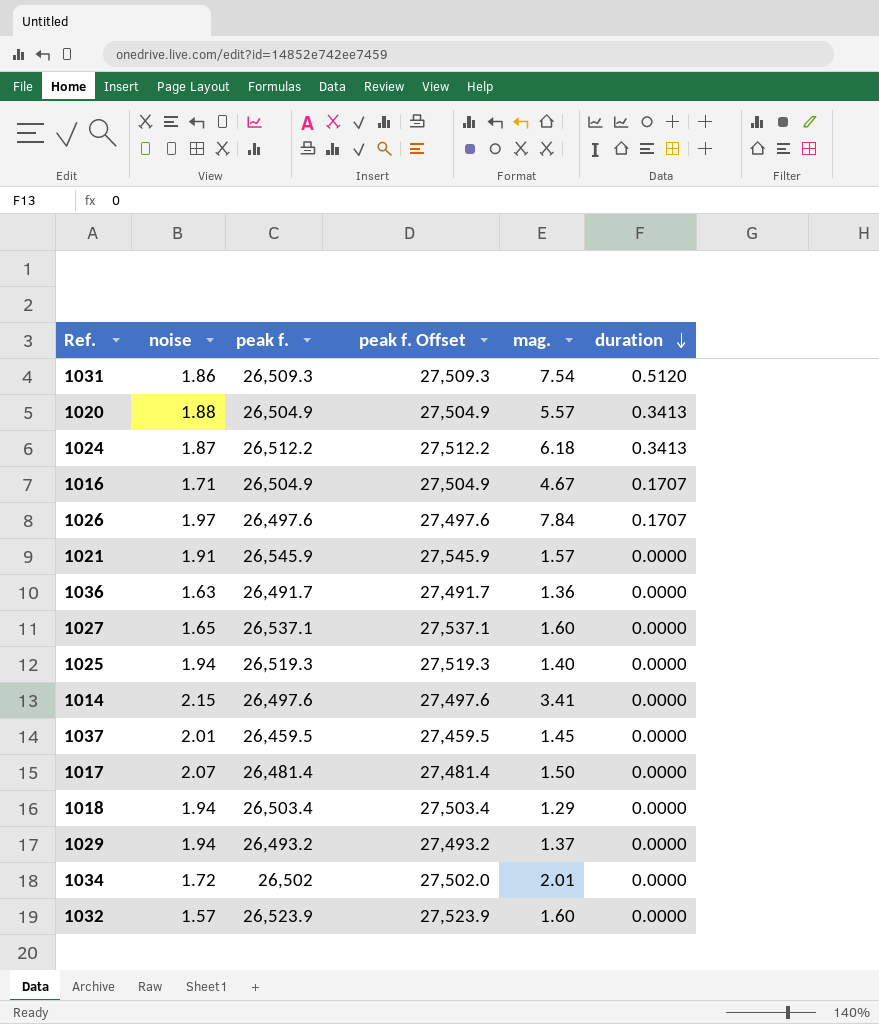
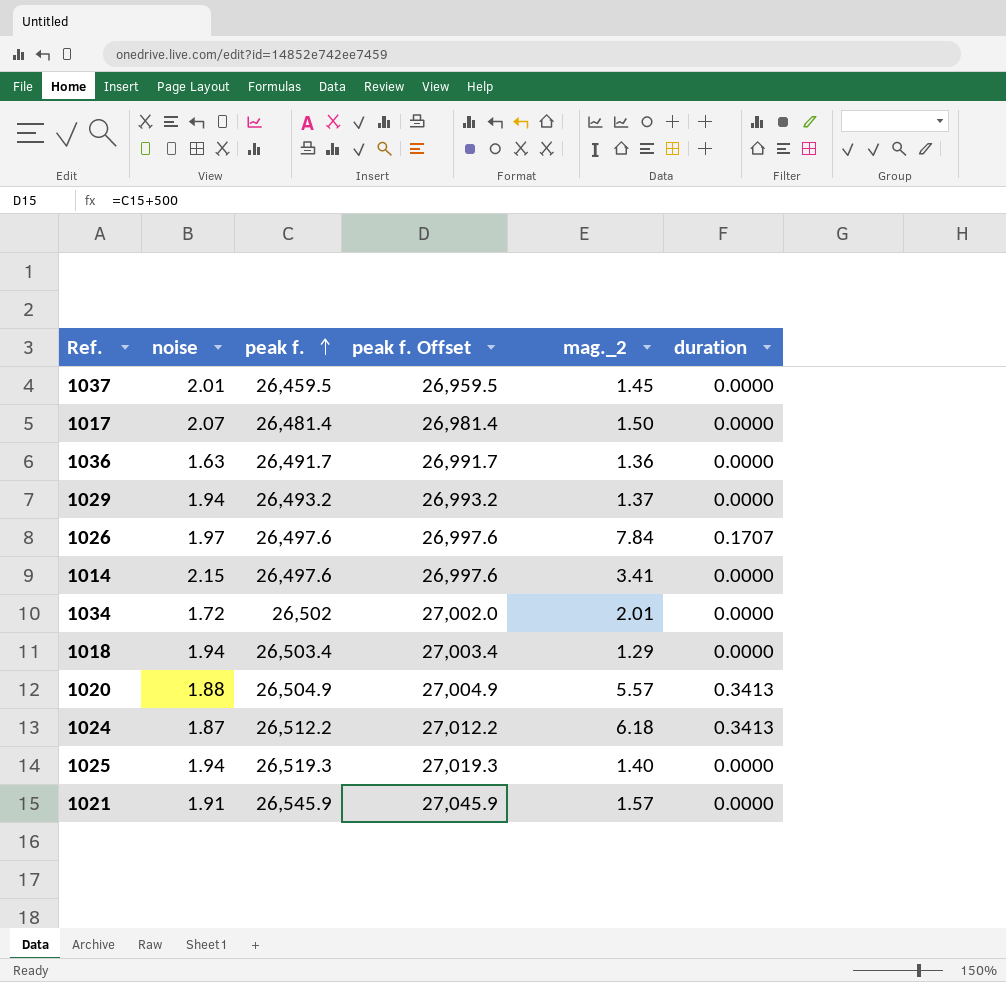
row order: duration descending -> peak f. ascending
column peak f. Offset | formula: [peak f.] + 1000 -> [peak f.] + 500
column name: mag. -> mag._2
row 1031: 1.86 | 26,509.3 | 27,509.3 | 7.54 | 0.5120 -> none
row 1016: 1.71 | 26,504.9 | 27,504.9 | 4.67 | 0.1707 -> none
row 1027: 1.65 | 26,537.1 | 27,537.1 | 1.60 | 0.0000 -> none
row 1032: 1.57 | 26,523.9 | 27,523.9 | 1.60 | 0.0000 -> none

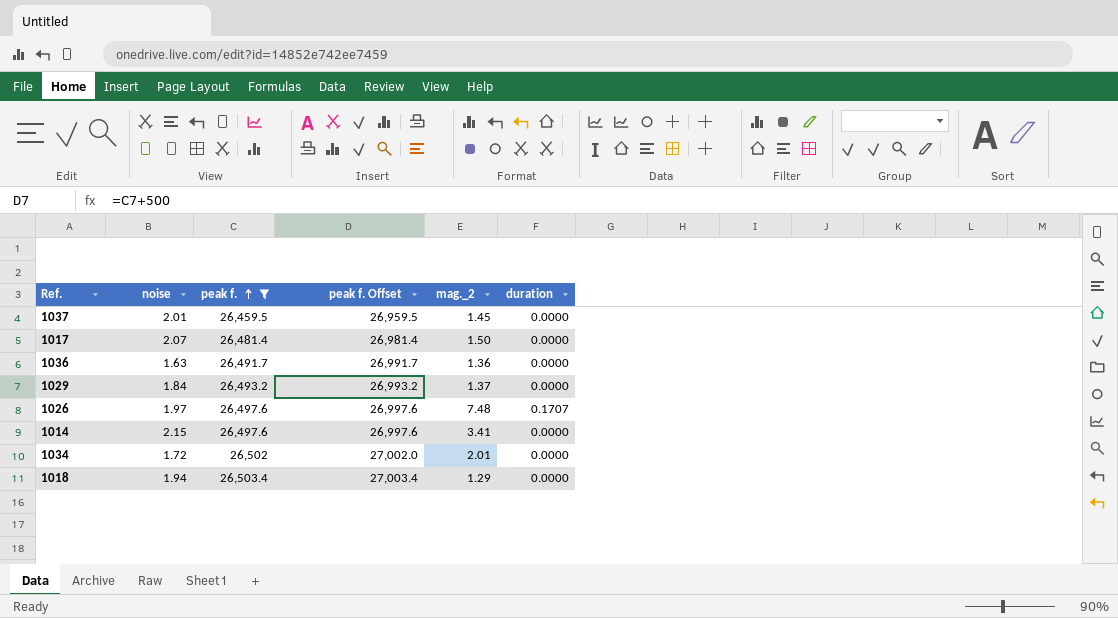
filter: none -> peak f. <= 26,503.4
1029 | noise: 1.94 -> 1.84
1026 | mag._2: 7.84 -> 7.48

